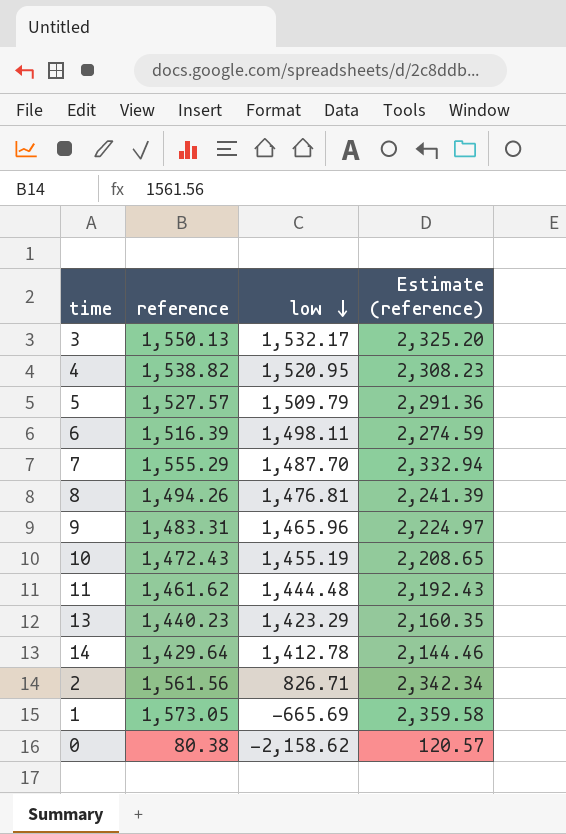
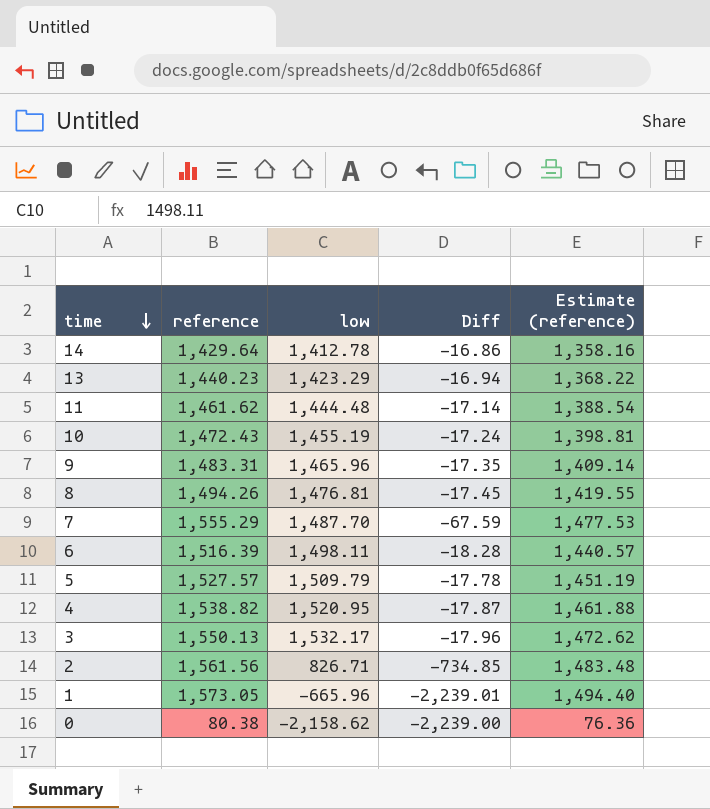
row order: low descending -> time descending
column Diff | formula: none -> [low] - [reference]
column Estimate (reference) | formula: [reference] * 1.5 -> [reference] * 0.95
1 | low: -665.69 -> -665.96

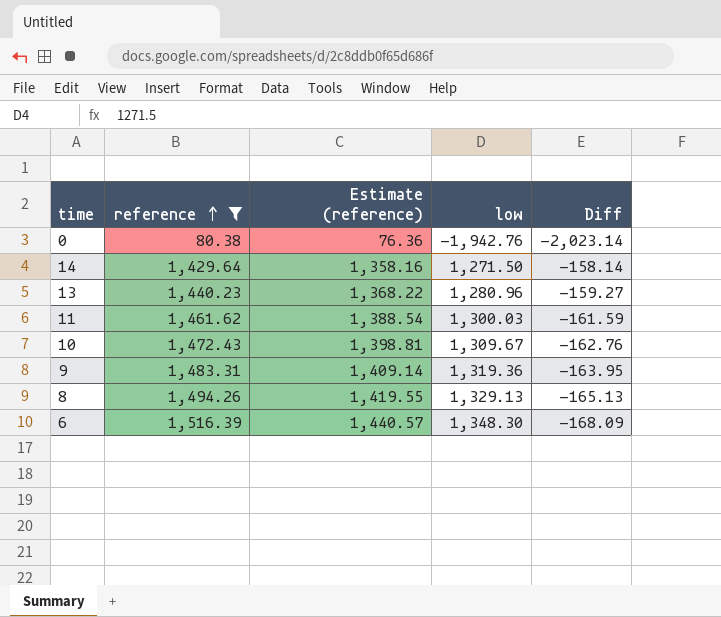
filter: none -> reference <= 1,516.39
row order: time descending -> reference ascending
column Estimate (reference) | position: 5 -> 3
0 | low: -2,158.62 -> -1,942.76
0 | Diff: -2,239.00 -> -2,023.14
14 | low: 1,412.78 -> 1,271.50
14 | Diff: -16.86 -> -158.14
13 | low: 1,423.29 -> 1,280.96
13 | Diff: -16.94 -> -159.27
11 | low: 1,444.48 -> 1,300.03
11 | Diff: -17.14 -> -161.59
10 | low: 1,455.19 -> 1,309.67
10 | Diff: -17.24 -> -162.76
9 | low: 1,465.96 -> 1,319.36
9 | Diff: -17.35 -> -163.95
8 | low: 1,476.81 -> 1,329.13
8 | Diff: -17.45 -> -165.13
6 | low: 1,498.11 -> 1,348.30
6 | Diff: -18.28 -> -168.09

